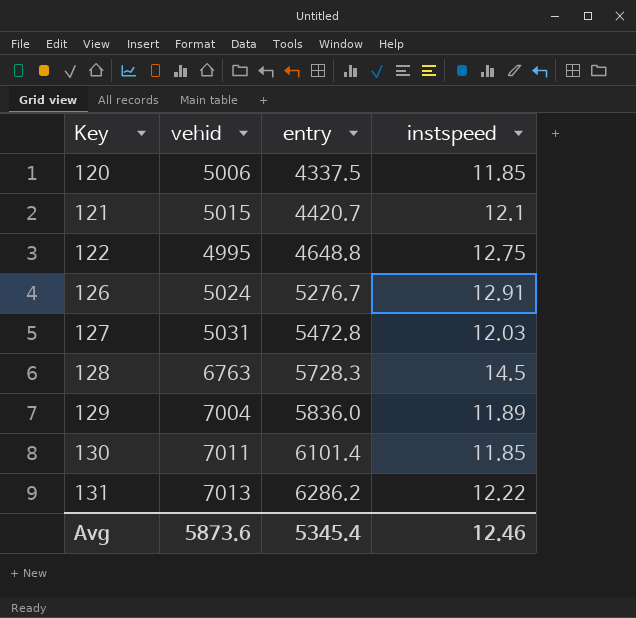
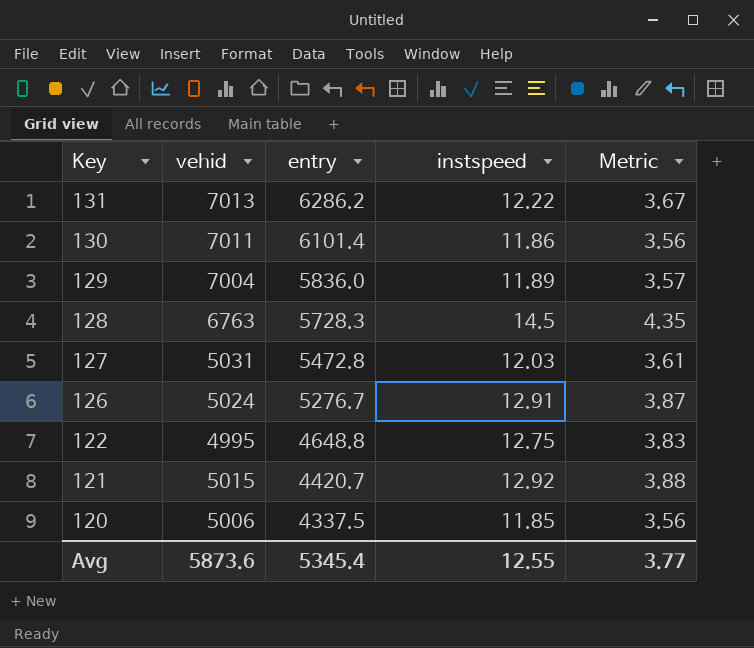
row order: Key ascending -> Key descending
column Metric | formula: none -> [instspeed] * 0.3
130 | instspeed: 11.85 -> 11.86
121 | instspeed: 12.1 -> 12.92
Avg | instspeed: 12.46 -> 12.55

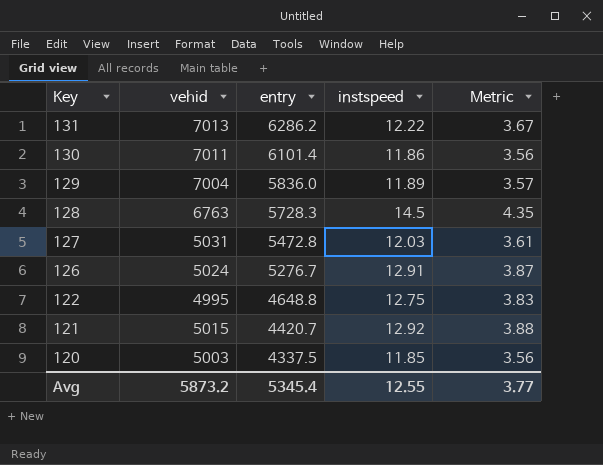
120 | vehid: 5006 -> 5003
Avg | vehid: 5873.6 -> 5873.2

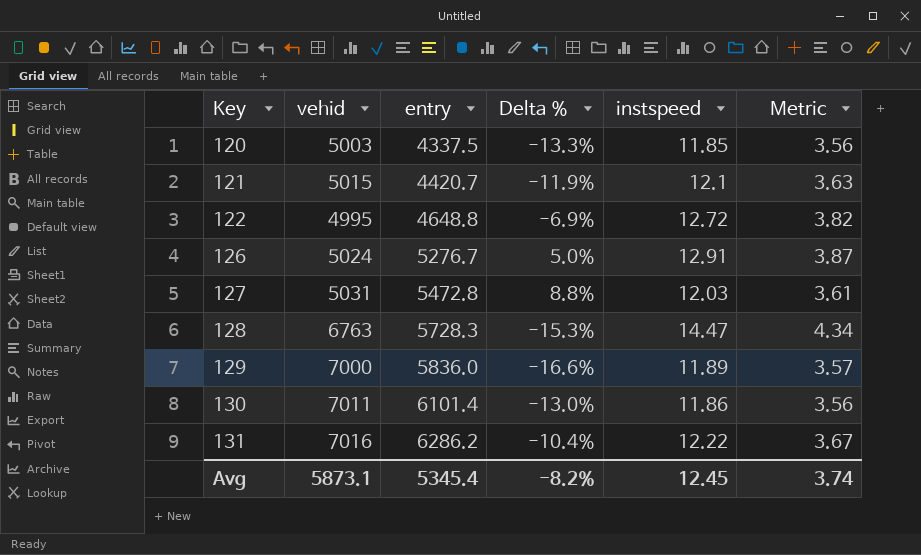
row order: Key descending -> Key ascending
column Delta % | formula: none -> ([entry] - [vehid]) / [vehid]
121 | instspeed: 12.92 -> 12.1
121 | Metric: 3.88 -> 3.63
122 | instspeed: 12.75 -> 12.72
122 | Metric: 3.83 -> 3.82
128 | instspeed: 14.5 -> 14.47
128 | Metric: 4.35 -> 4.34
129 | vehid: 7004 -> 7000
131 | vehid: 7013 -> 7016
Avg | vehid: 5873.2 -> 5873.1
Avg | instspeed: 12.55 -> 12.45
Avg | Metric: 3.77 -> 3.74

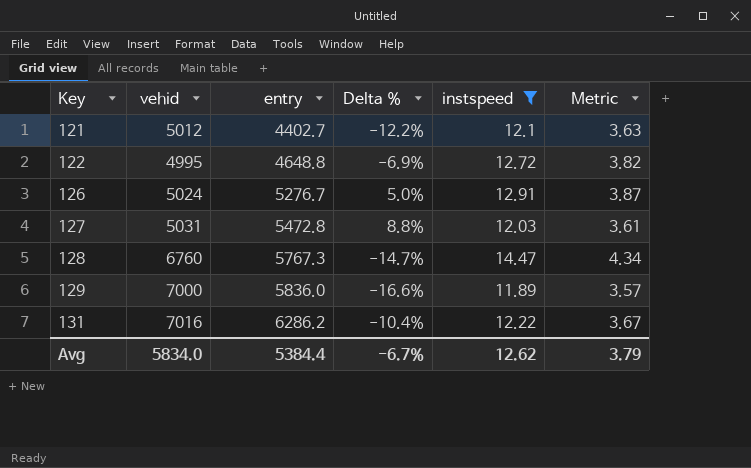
filter: none -> instspeed >= 11.89
121 | vehid: 5015 -> 5012
121 | entry: 4420.7 -> 4402.7
121 | Delta %: -11.9% -> -12.2%
128 | vehid: 6763 -> 6760
128 | entry: 5728.3 -> 5767.3
128 | Delta %: -15.3% -> -14.7%
Avg | vehid: 5873.1 -> 5834.0
Avg | entry: 5345.4 -> 5384.4
Avg | Delta %: -8.2% -> -6.7%
Avg | instspeed: 12.45 -> 12.62
Avg | Metric: 3.74 -> 3.79

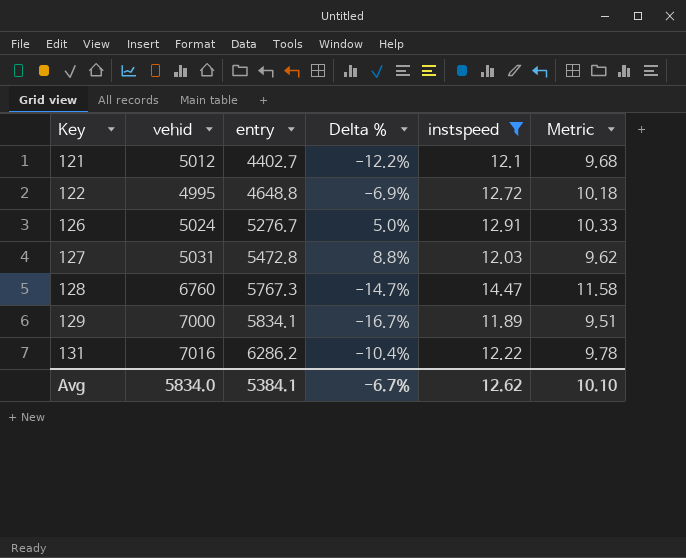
column Metric | formula: [instspeed] * 0.3 -> [instspeed] * 0.8
129 | entry: 5836.0 -> 5834.1
129 | Delta %: -16.6% -> -16.7%
Avg | entry: 5384.4 -> 5384.1
Avg | Metric: 3.79 -> 10.10

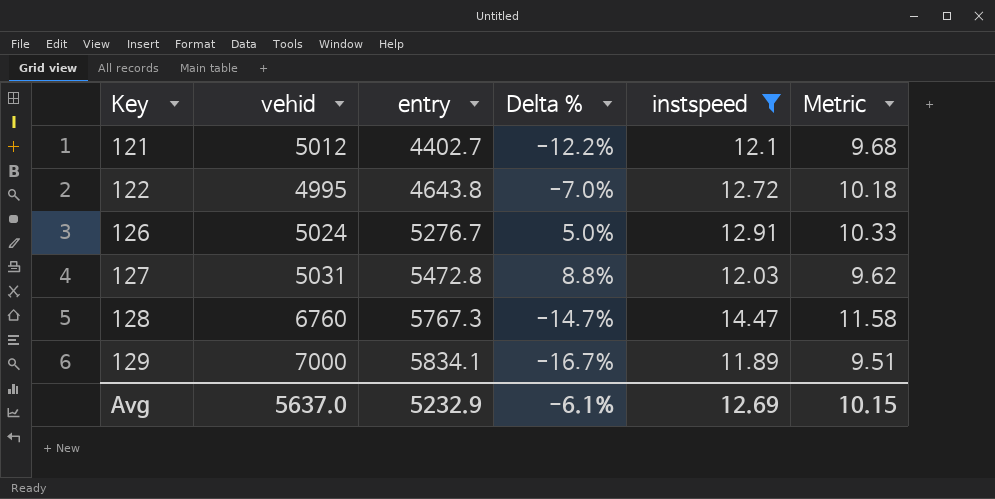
row 131: 7016 | 6286.2 | -10.4% | 12.22 | 9.78 -> none
122 | entry: 4648.8 -> 4643.8
122 | Delta %: -6.9% -> -7.0%
Avg | vehid: 5834.0 -> 5637.0
Avg | entry: 5384.1 -> 5232.9
Avg | Delta %: -6.7% -> -6.1%
Avg | instspeed: 12.62 -> 12.69
Avg | Metric: 10.10 -> 10.15

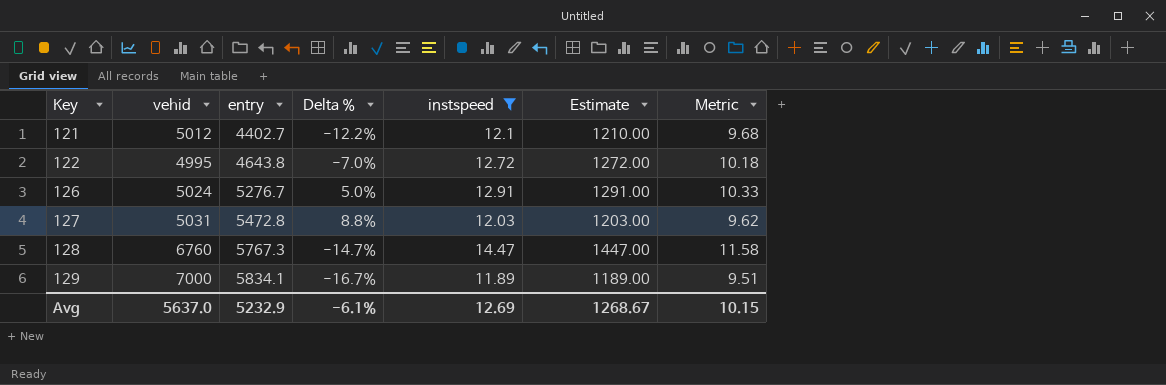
column Estimate | formula: none -> [instspeed] * 100

